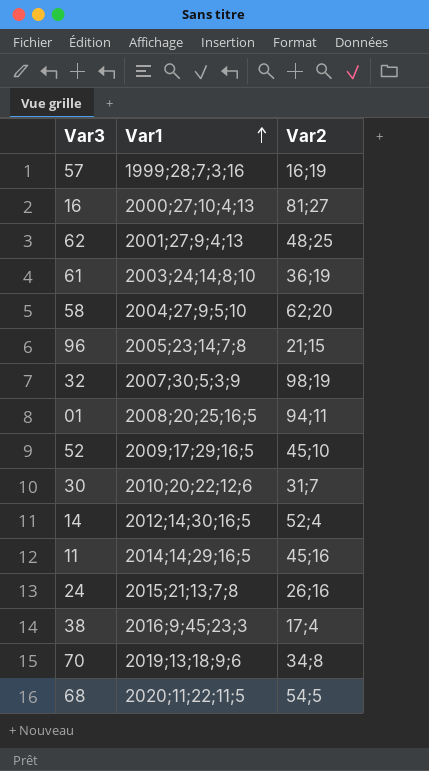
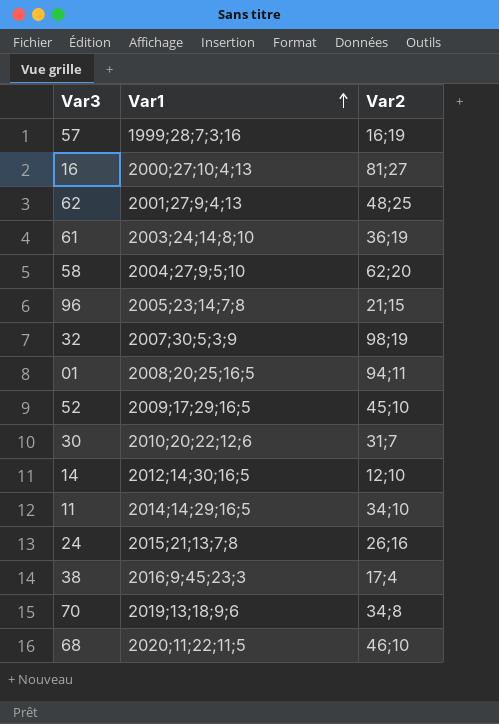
14 | Var2: 52;4 -> 12;10
11 | Var2: 45;16 -> 34;10
68 | Var2: 54;5 -> 46;10

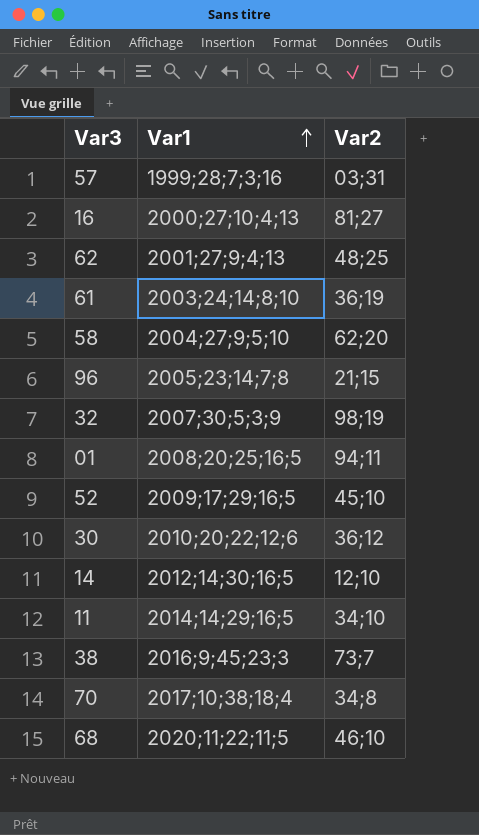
row 24: 2015;21;13;7;8 | 26;16 -> none
57 | Var2: 16;19 -> 03;31
30 | Var2: 31;7 -> 36;12
38 | Var2: 17;4 -> 73;7
70 | Var1: 2019;13;18;9;6 -> 2017;10;38;18;4

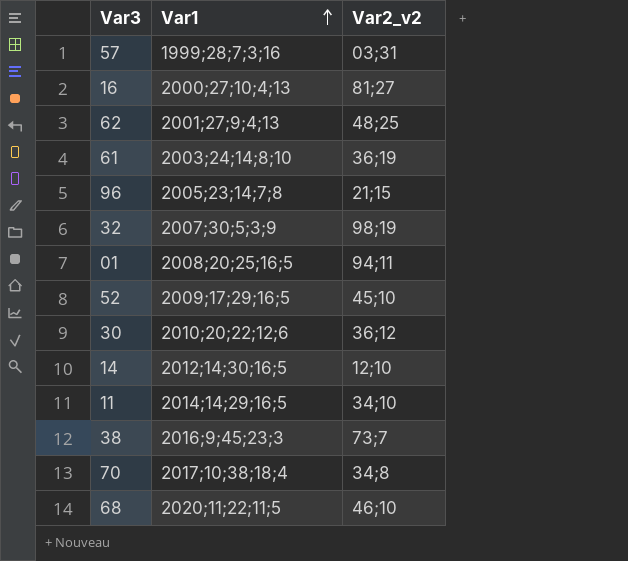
column name: Var2 -> Var2_v2
row 58: 2004;27;9;5;10 | 62;20 -> none

